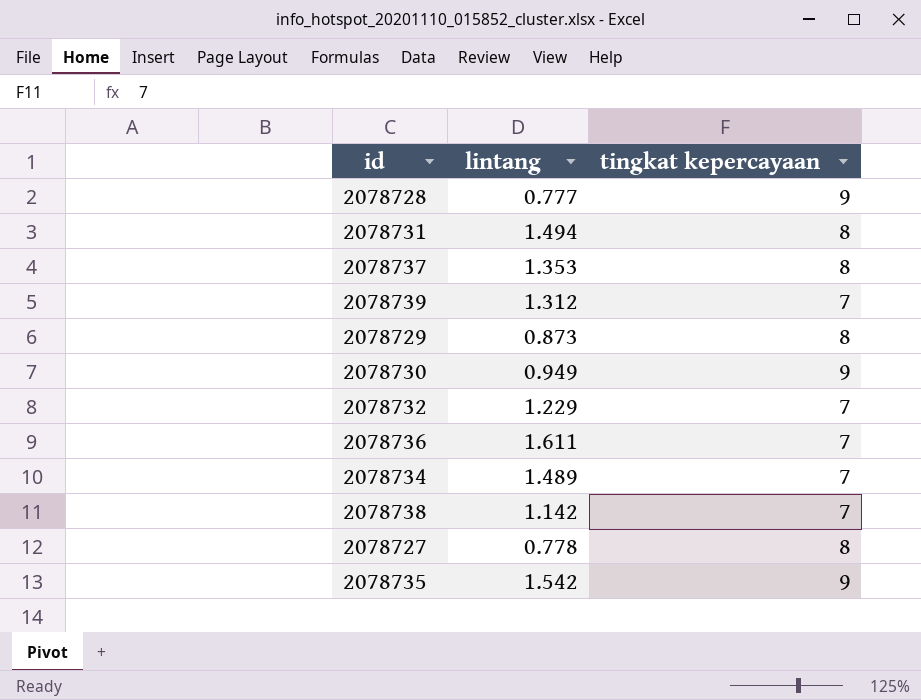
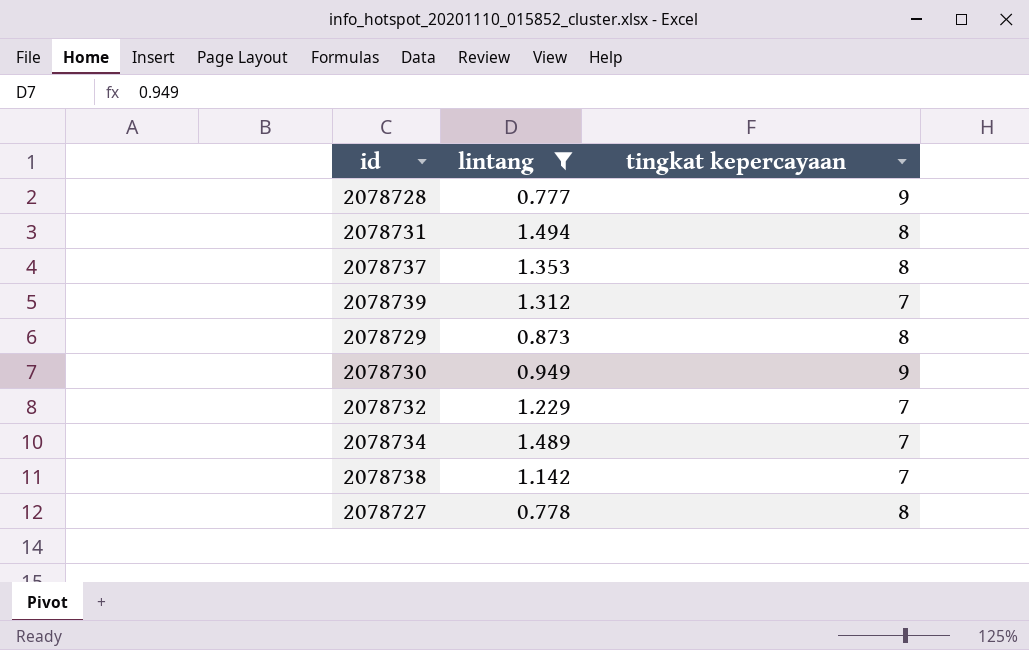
filter: none -> lintang <= 1.494

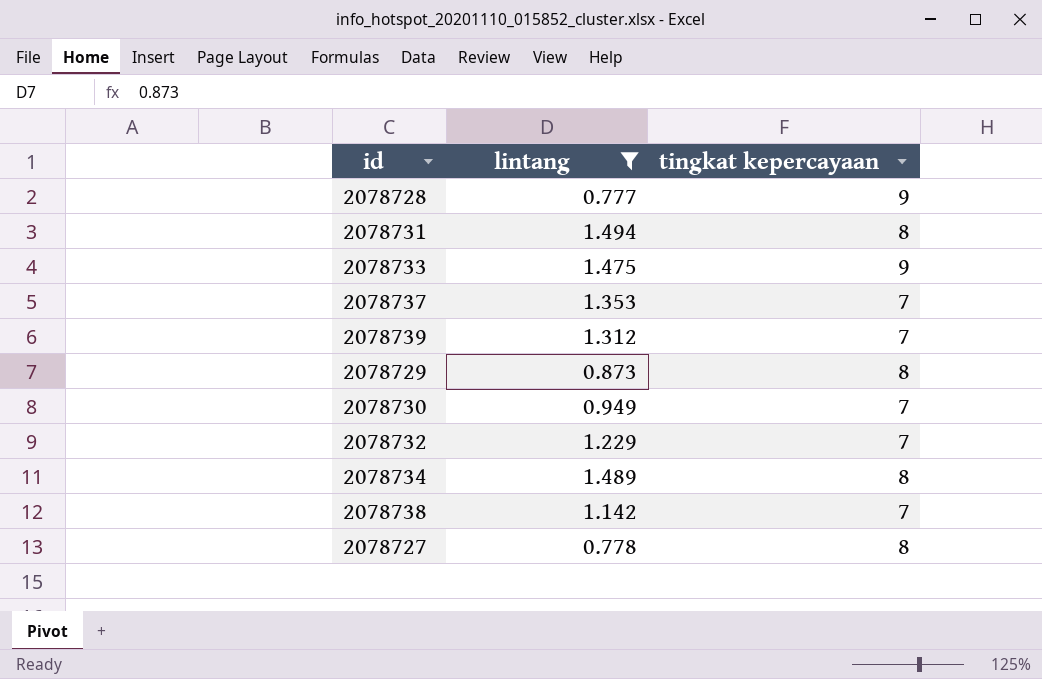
row 2078733: none -> 1.475 | 9
2078737 | tingkat kepercayaan: 8 -> 7
2078730 | tingkat kepercayaan: 9 -> 7
2078734 | tingkat kepercayaan: 7 -> 8

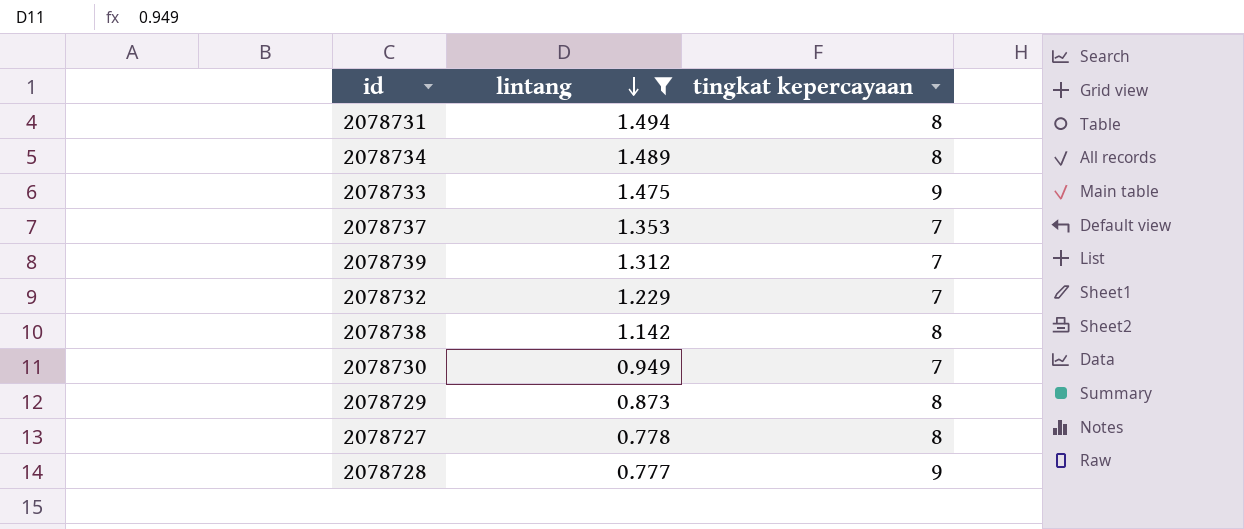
row order: none -> lintang descending
2078738 | tingkat kepercayaan: 7 -> 8

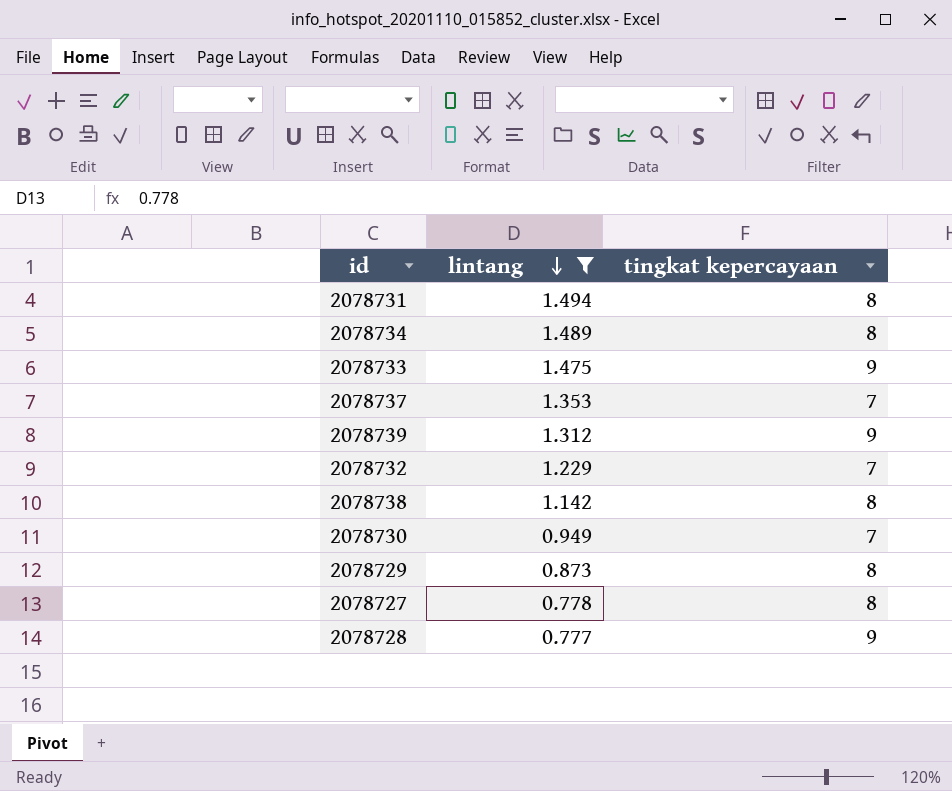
2078739 | tingkat kepercayaan: 7 -> 9

